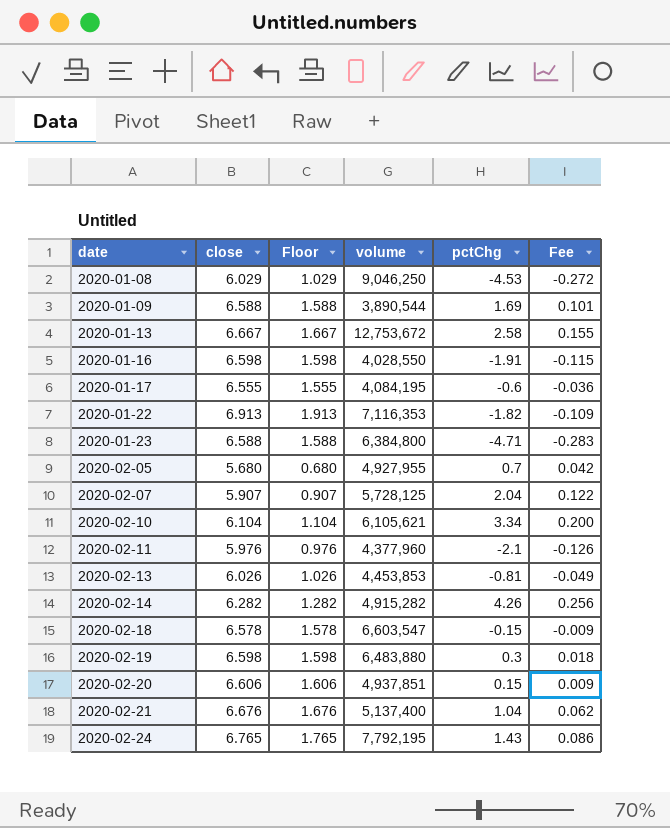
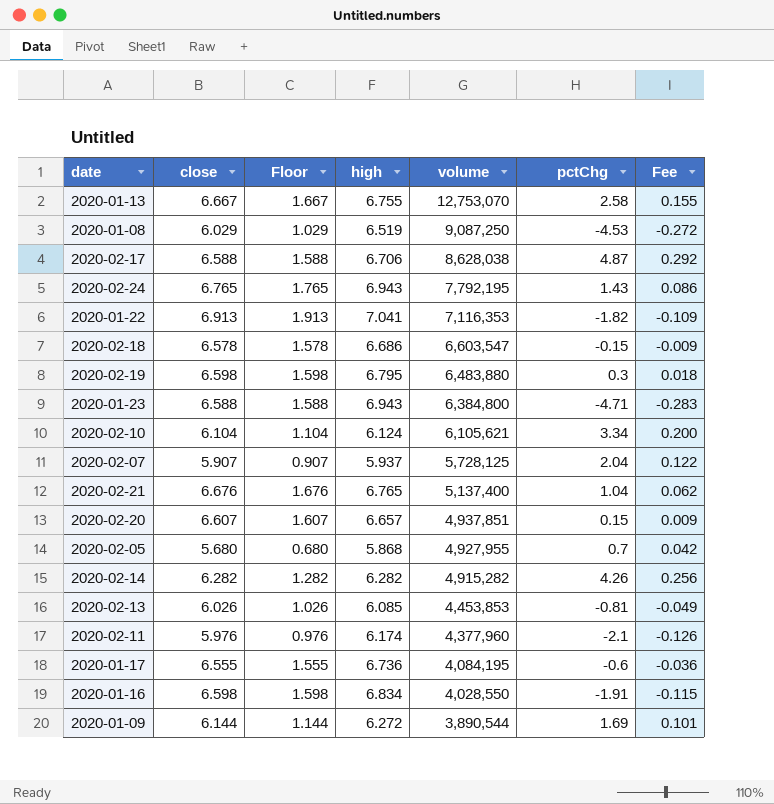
row order: date ascending -> volume descending
column high | position: none -> 4
2020-01-13 | volume: 12,753,672 -> 12,753,070
2020-01-08 | volume: 9,046,250 -> 9,087,250
row 2020-02-17: none -> 6.588 | 1.588 | 6.706 | 8,628,038 | 4.87 | 0.292
2020-02-20 | close: 6.606 -> 6.607
2020-02-20 | Floor: 1.606 -> 1.607
2020-01-09 | close: 6.588 -> 6.144
2020-01-09 | Floor: 1.588 -> 1.144

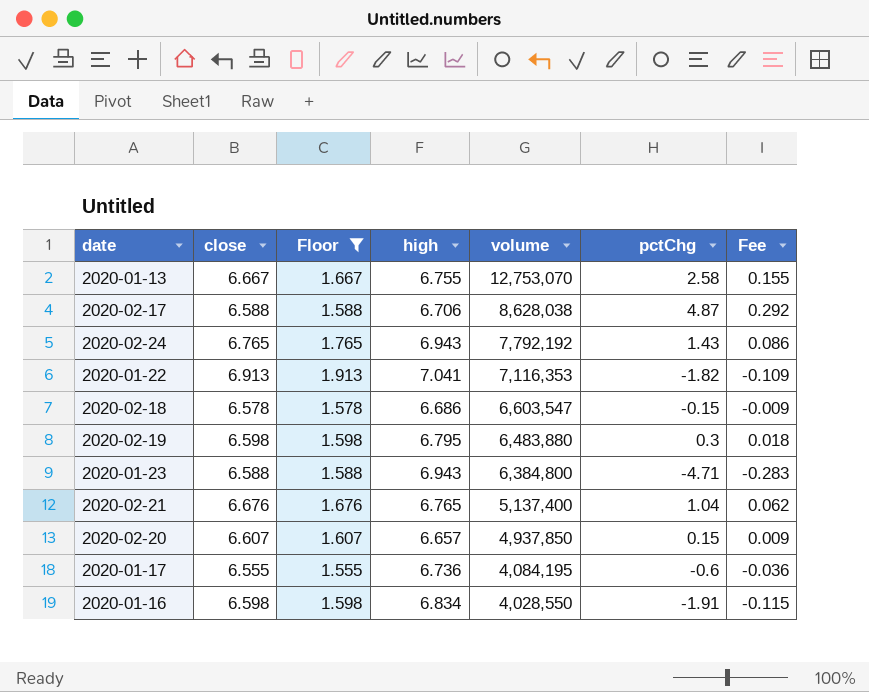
filter: none -> Floor >= 1.555
2020-02-24 | volume: 7,792,195 -> 7,792,192
2020-02-20 | volume: 4,937,851 -> 4,937,850

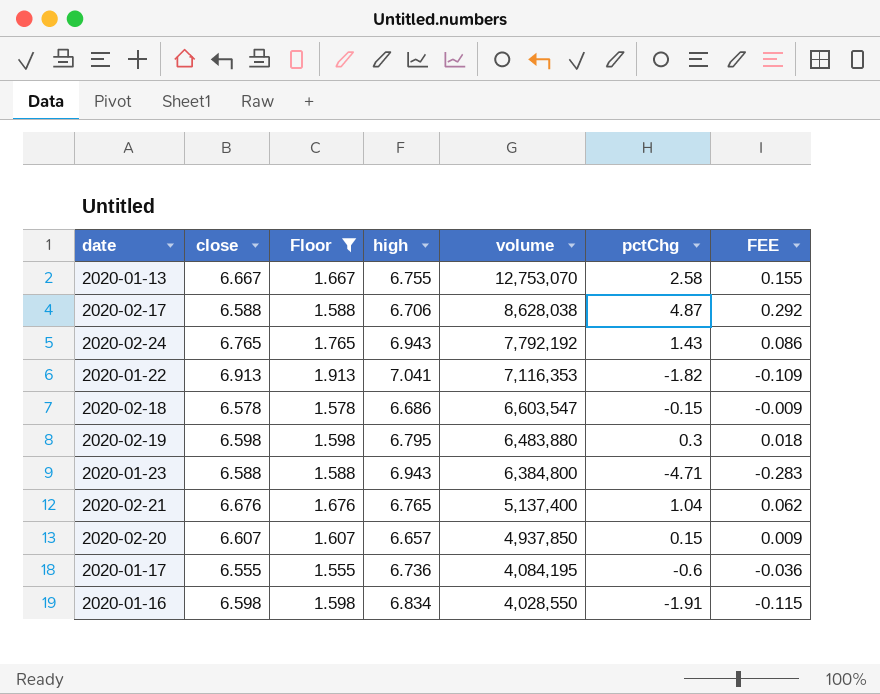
column name: Fee -> FEE

